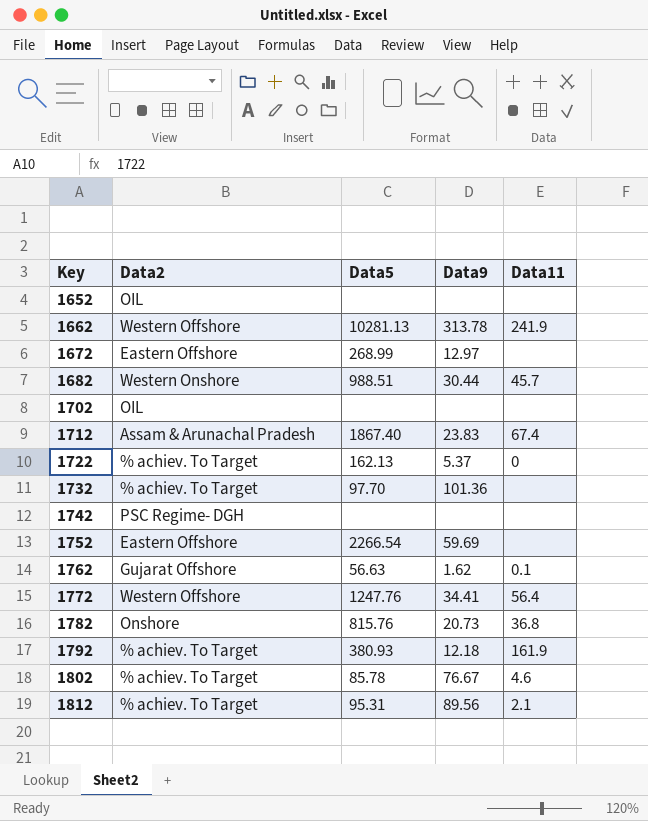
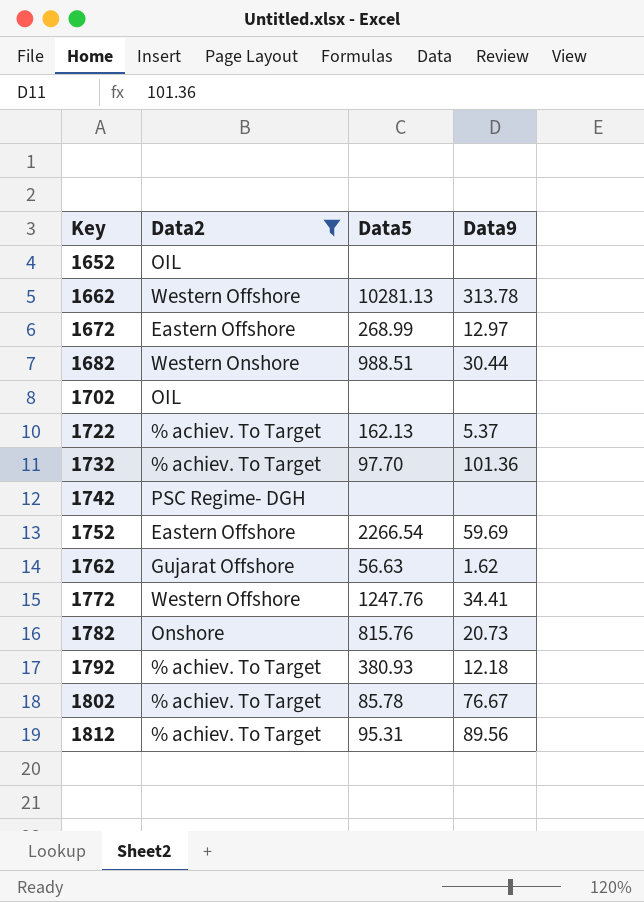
filter: none -> Data2 != Assam & Arunachal Pradesh
column Data11 | position: 5 -> none

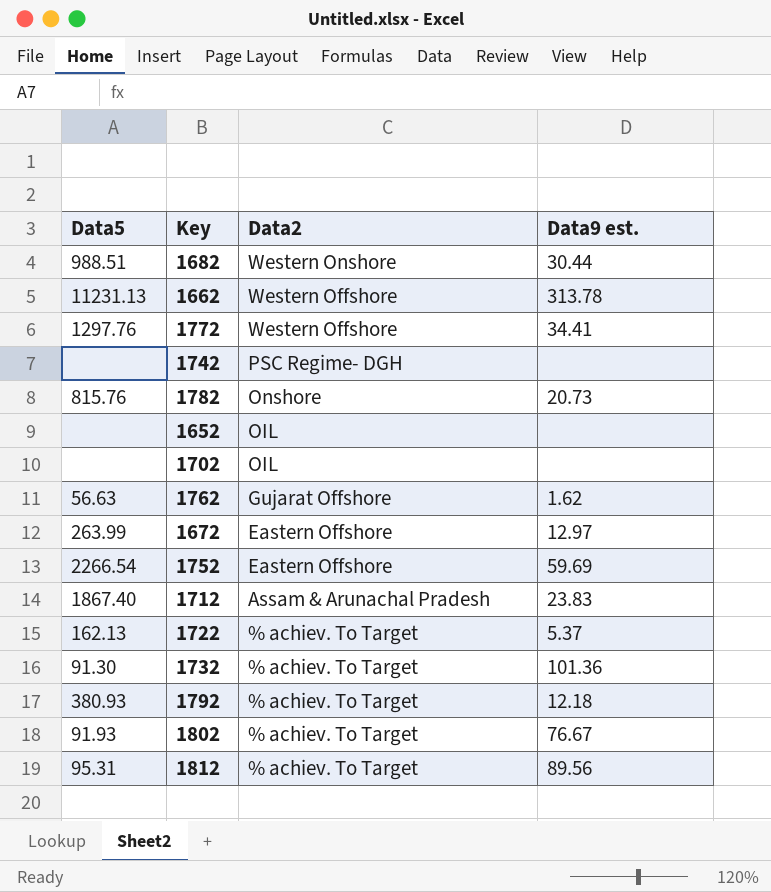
filter: Data2 != Assam & Arunachal Pradesh -> none
row order: Key ascending -> Data2 descending
column Data5 | position: 3 -> 1
column name: Data9 -> Data9 est.
1662 | Data5: 10281.13 -> 11231.13
1772 | Data5: 1247.76 -> 1297.76
1672 | Data5: 268.99 -> 263.99
1732 | Data5: 97.70 -> 91.30
1802 | Data5: 85.78 -> 91.93

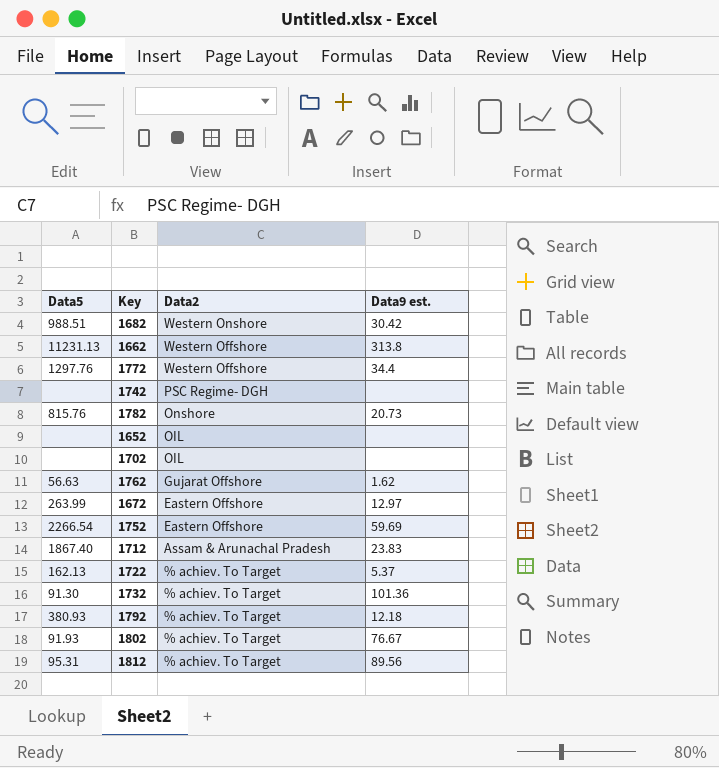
1682 | Data9 est.: 30.44 -> 30.42
1662 | Data9 est.: 313.78 -> 313.8
1772 | Data9 est.: 34.41 -> 34.4

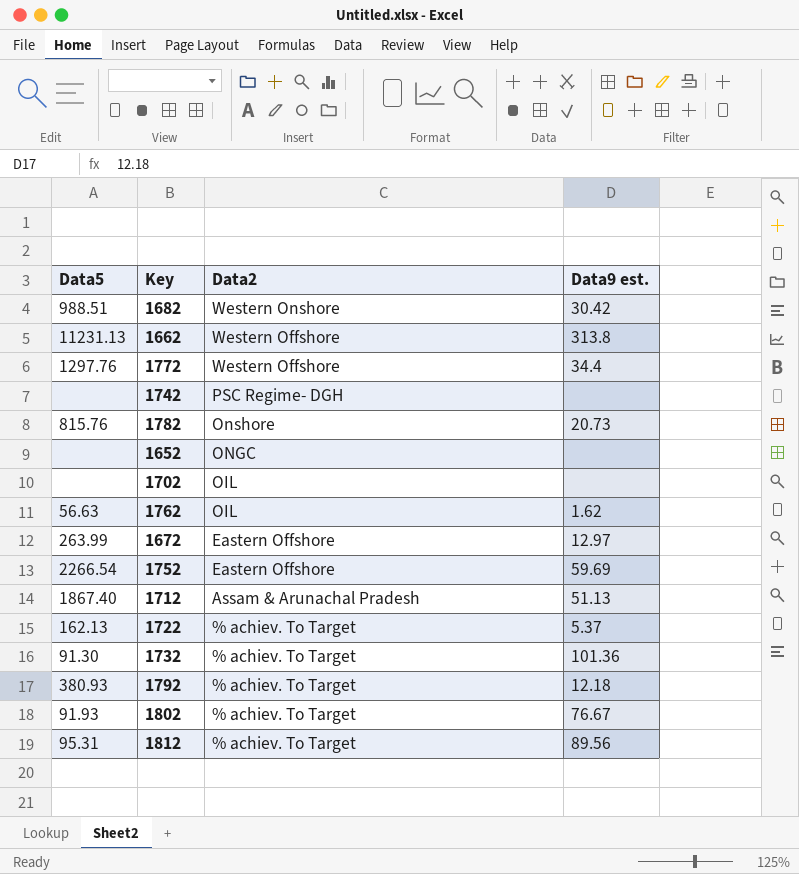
1652 | Data2: OIL -> ONGC
1762 | Data2: Gujarat Offshore -> OIL
1712 | Data9 est.: 23.83 -> 51.13

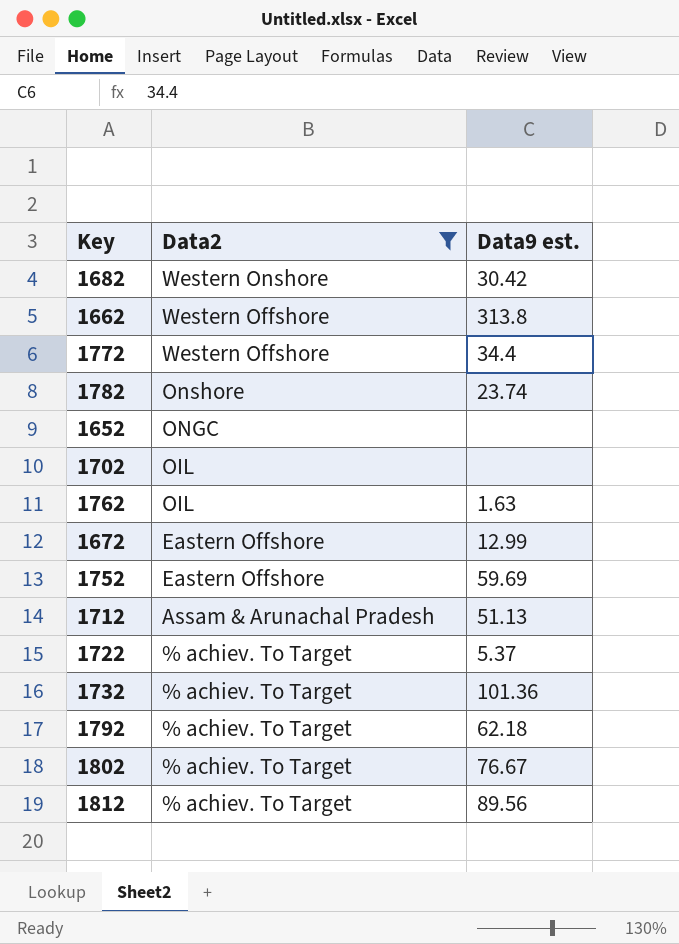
filter: none -> Data2 != PSC Regime- DGH
column Data5 | position: 1 -> none
1782 | Data9 est.: 20.73 -> 23.74
1762 | Data9 est.: 1.62 -> 1.63
1672 | Data9 est.: 12.97 -> 12.99
1792 | Data9 est.: 12.18 -> 62.18

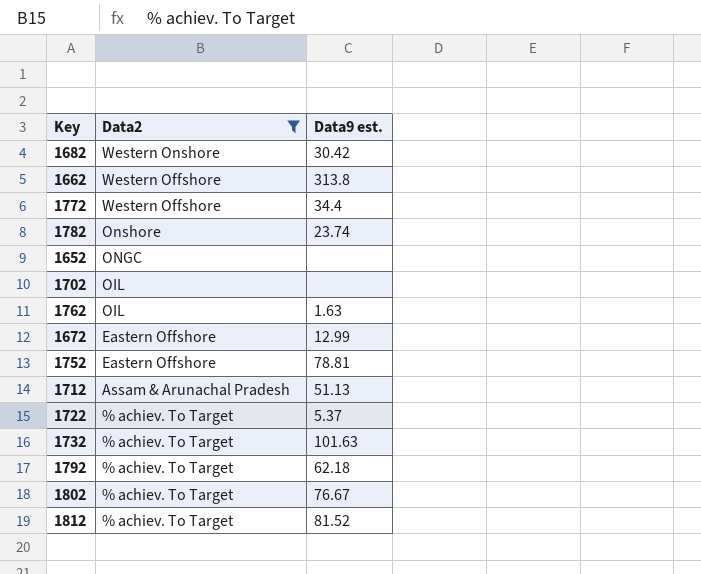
1752 | Data9 est.: 59.69 -> 78.81
1732 | Data9 est.: 101.36 -> 101.63
1812 | Data9 est.: 89.56 -> 81.52

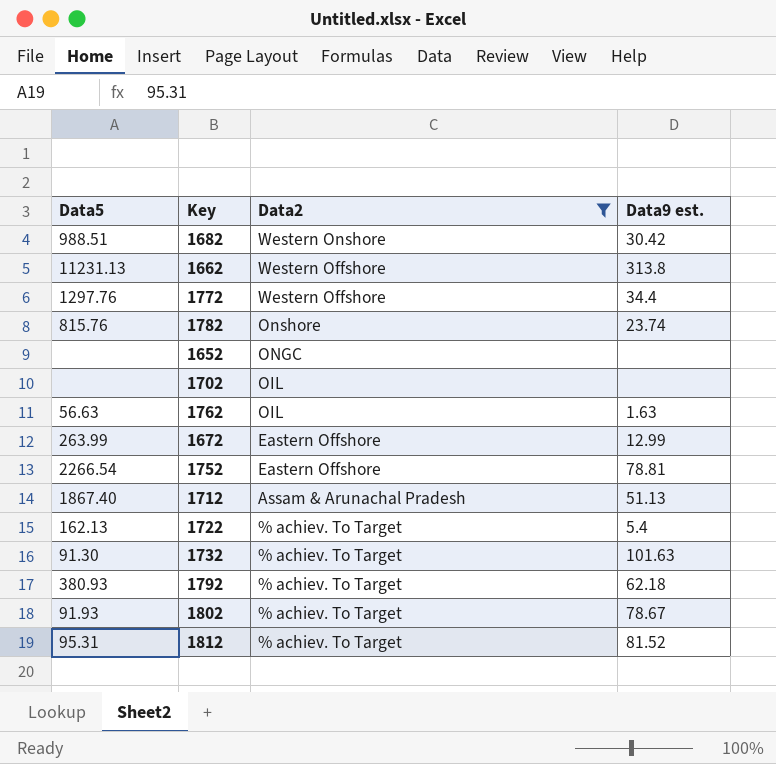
column Data5 | position: none -> 1
1722 | Data9 est.: 5.37 -> 5.4
1802 | Data9 est.: 76.67 -> 78.67

